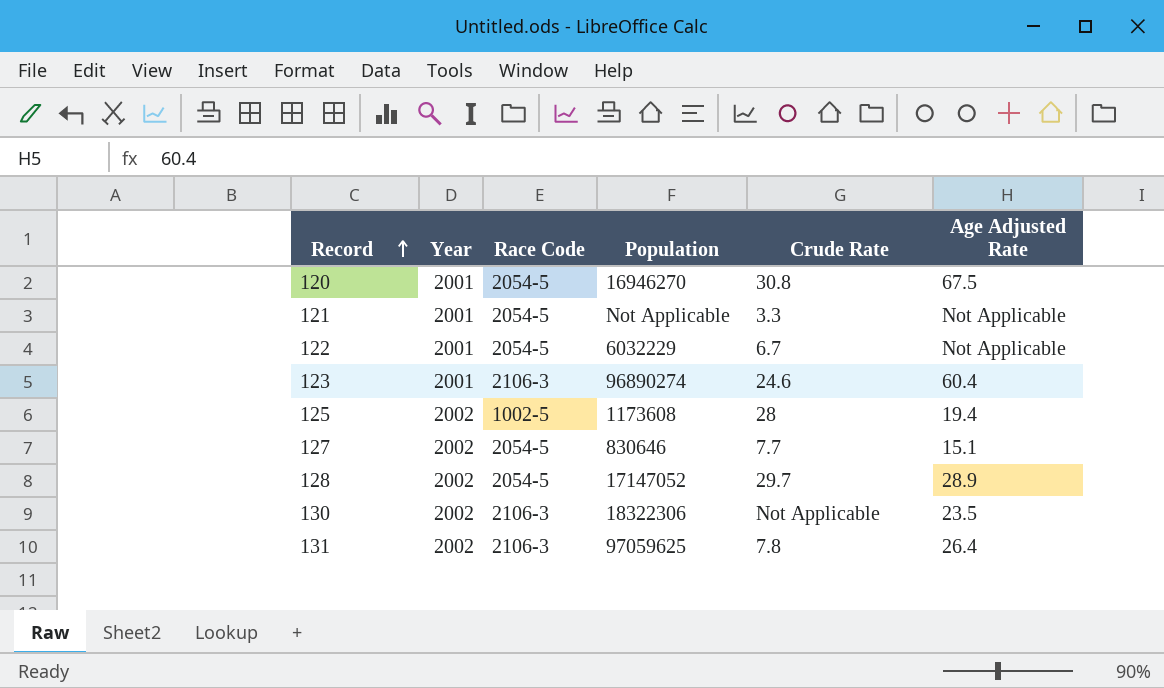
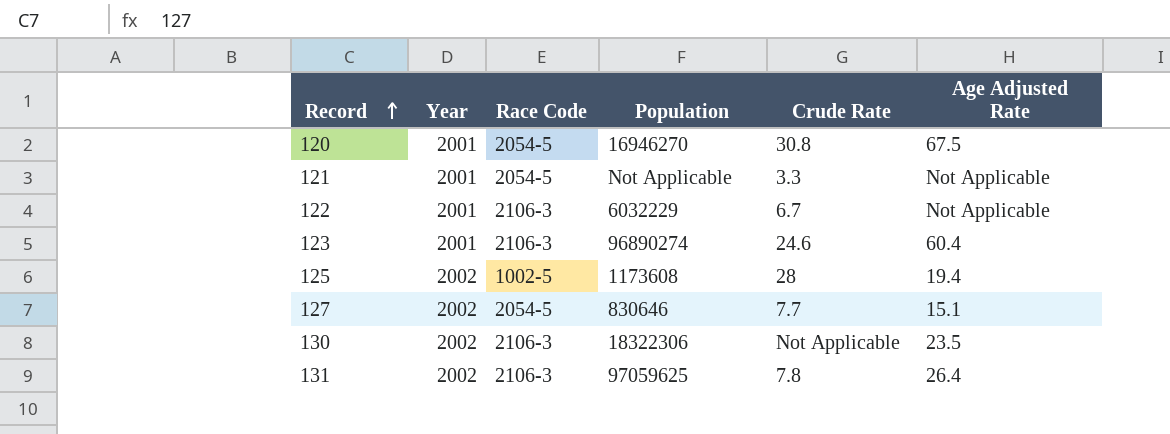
row 128: 2002 | 2054-5 | 17147052 | 29.7 | 28.9 -> none
122 | Race Code: 2054-5 -> 2106-3

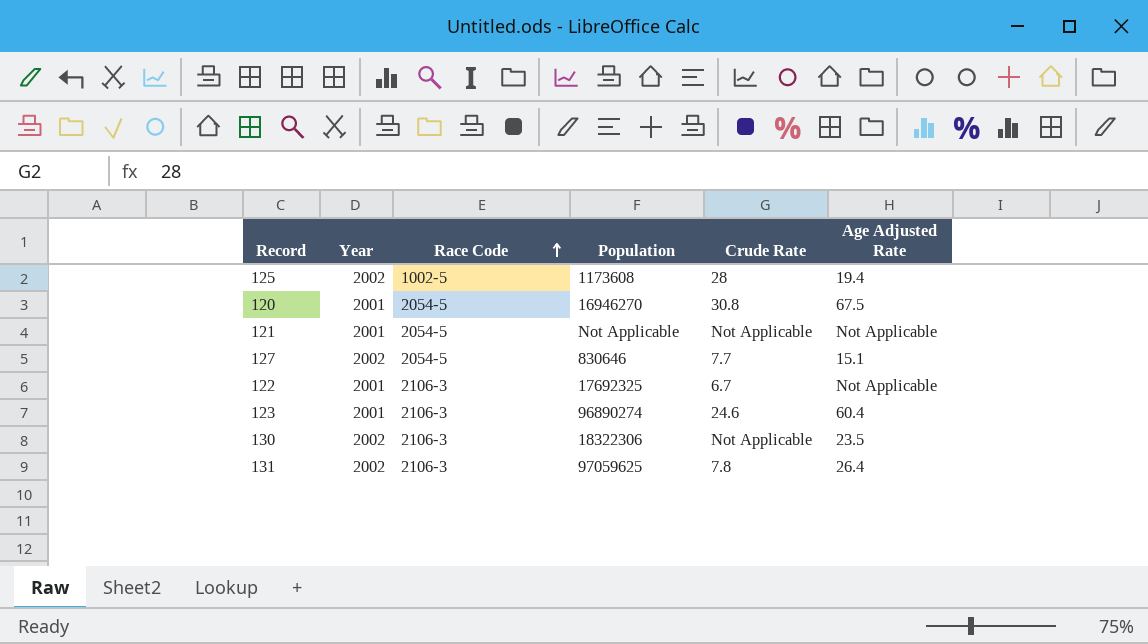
row order: Record ascending -> Race Code ascending
121 | Crude Rate: 3.3 -> Not Applicable
122 | Population: 6032229 -> 17692325

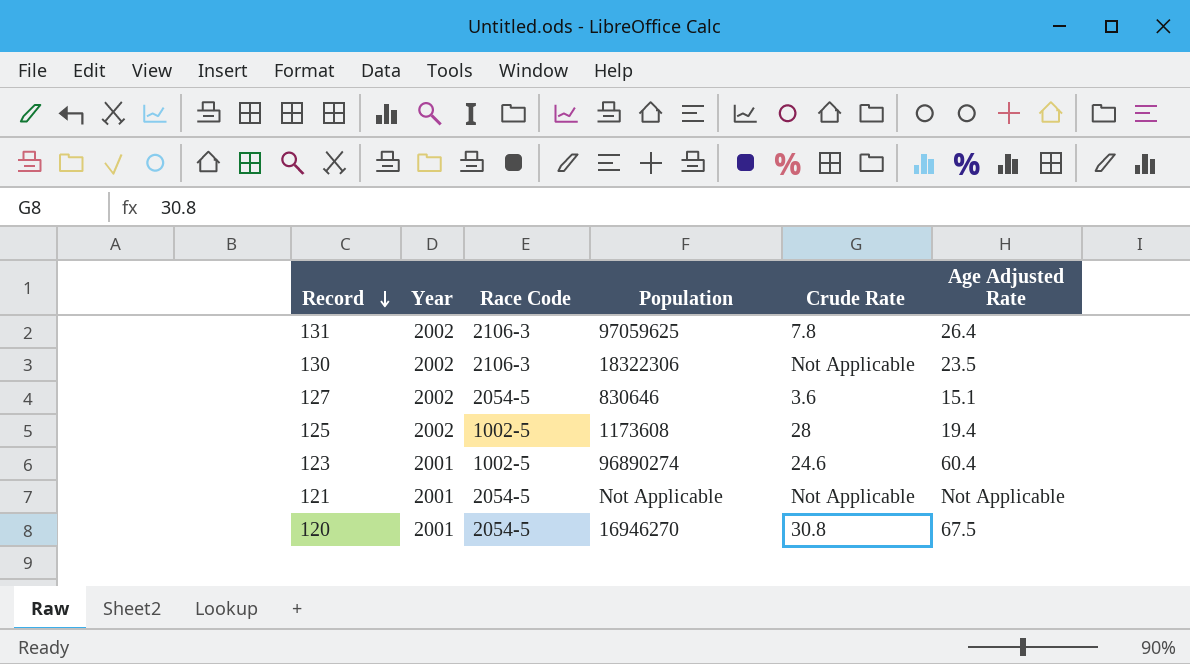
row order: Race Code ascending -> Record descending
row 122: 2001 | 2106-3 | 17692325 | 6.7 | Not Applicable -> none
127 | Crude Rate: 7.7 -> 3.6
123 | Race Code: 2106-3 -> 1002-5

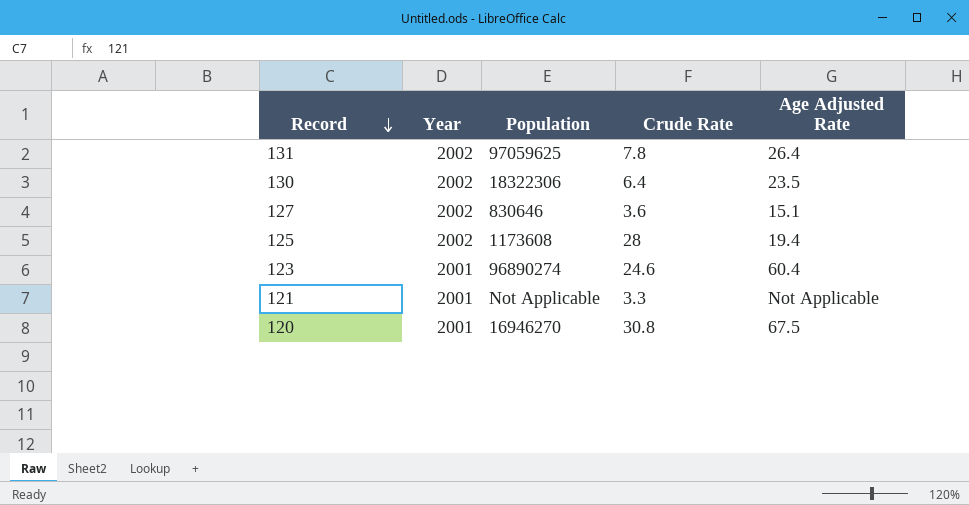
column Race Code | position: 3 -> none
130 | Crude Rate: Not Applicable -> 6.4
121 | Crude Rate: Not Applicable -> 3.3

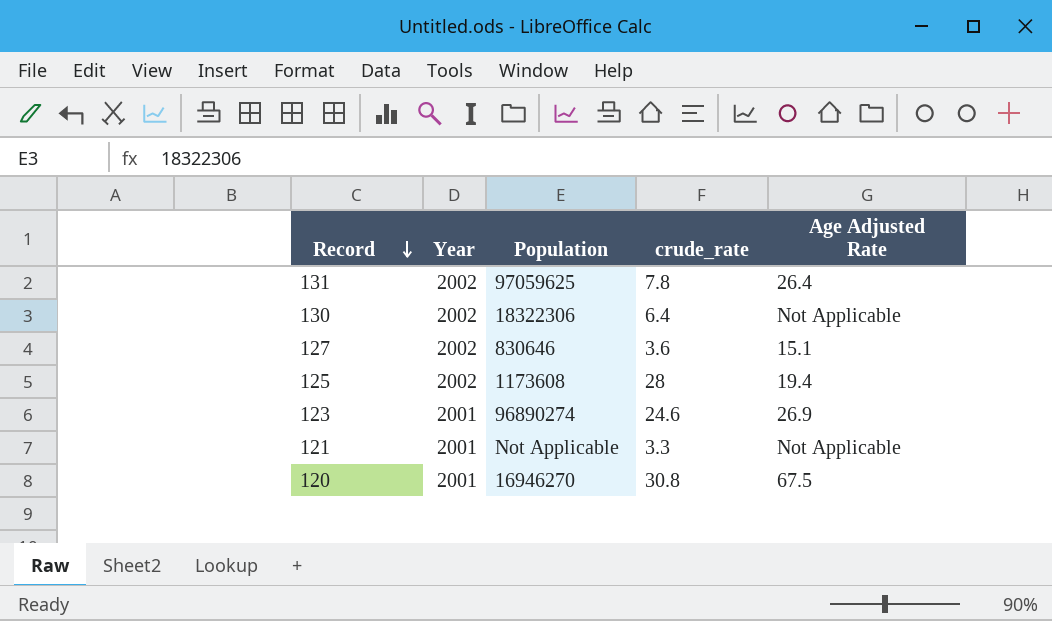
column name: Crude Rate -> crude_rate
130 | Age Adjusted Rate: 23.5 -> Not Applicable
123 | Age Adjusted Rate: 60.4 -> 26.9

